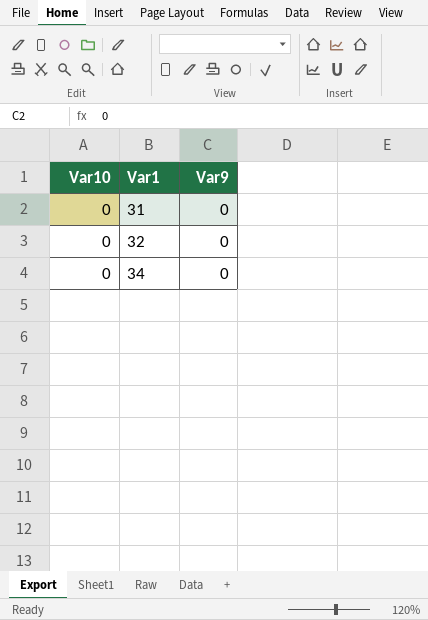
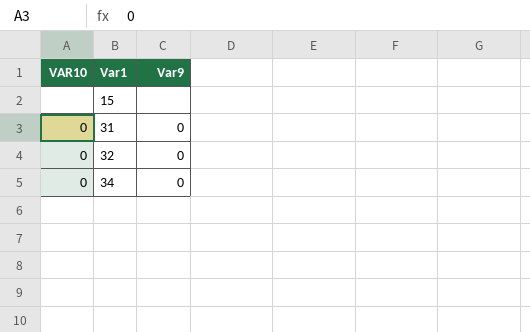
column name: Var10 -> VAR10
row 15: none -> none | none

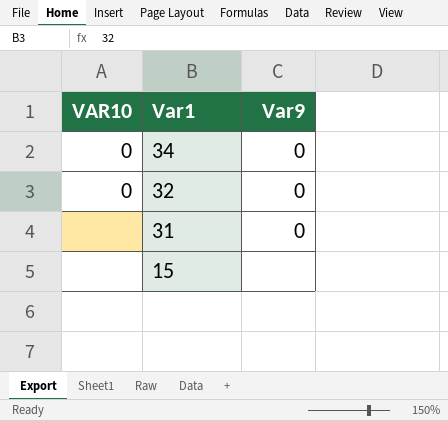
row order: Var1 ascending -> Var1 descending
31 | VAR10: 0 -> none

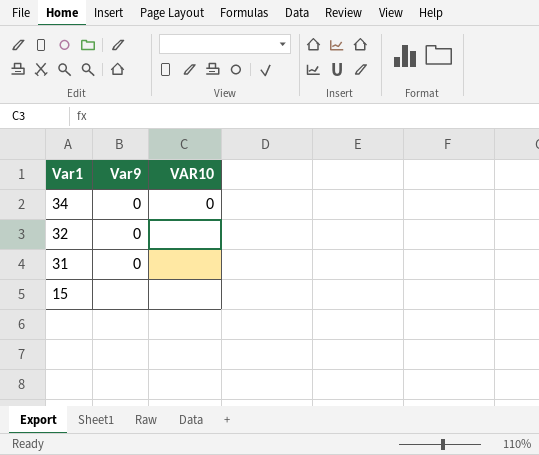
column VAR10 | position: 1 -> 3
32 | VAR10: 0 -> none

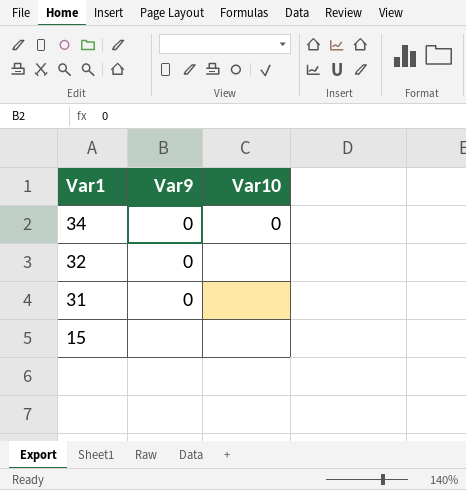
column name: VAR10 -> Var10

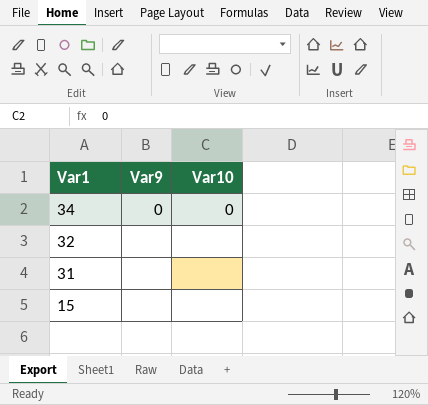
32 | Var9: 0 -> none
31 | Var9: 0 -> none

